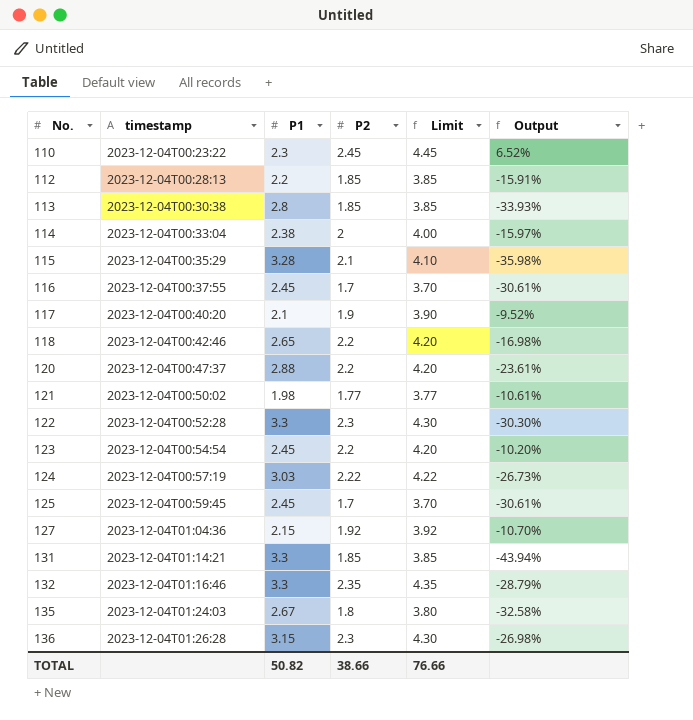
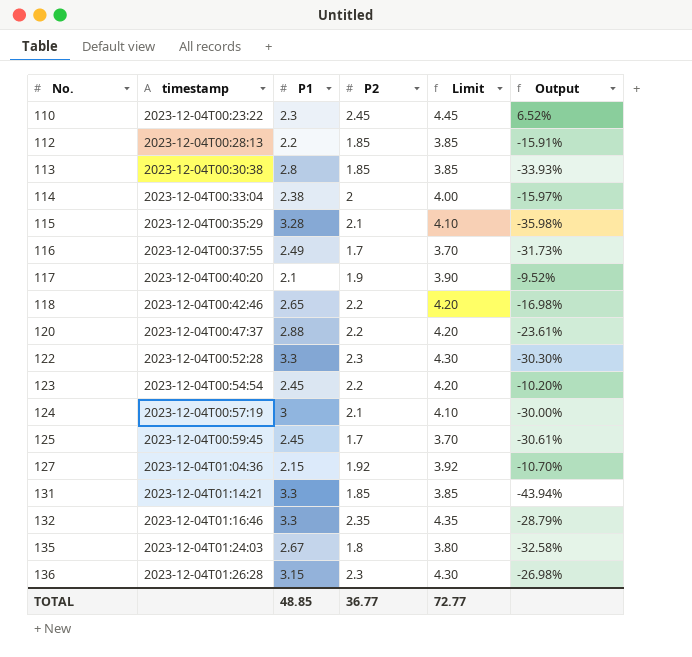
row 121: 2023-12-04T00:50:02 | 1.98 | 1.77 | 3.77 | -10.61% -> none
116 | P1: 2.45 -> 2.49
116 | Output: -30.61% -> -31.73%
124 | P1: 3.03 -> 3
124 | P2: 2.22 -> 2.1
124 | Limit: 4.22 -> 4.10
124 | Output: -26.73% -> -30.00%
TOTAL | P1: 50.82 -> 48.85
TOTAL | P2: 38.66 -> 36.77
TOTAL | Limit: 76.66 -> 72.77

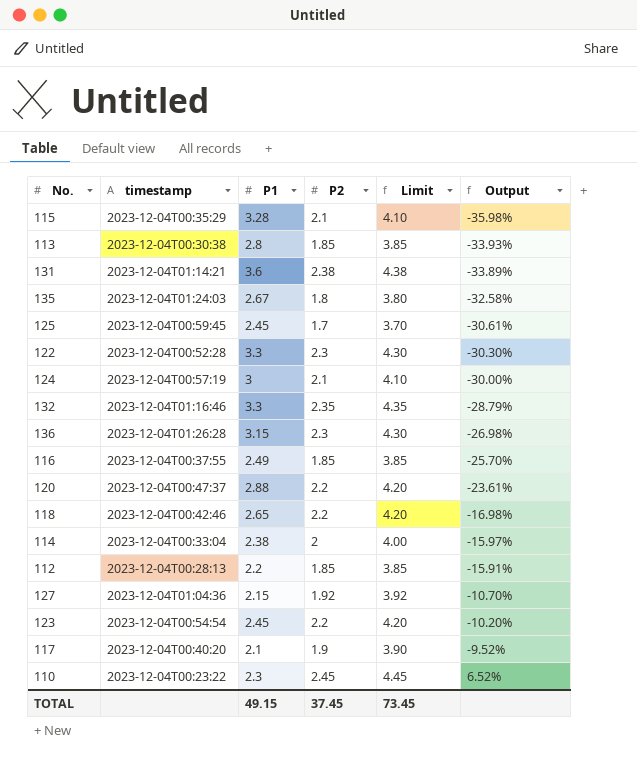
row order: No. ascending -> Output ascending
131 | P1: 3.3 -> 3.6
131 | P2: 1.85 -> 2.38
131 | Limit: 3.85 -> 4.38
131 | Output: -43.94% -> -33.89%
116 | P2: 1.7 -> 1.85
116 | Limit: 3.70 -> 3.85
116 | Output: -31.73% -> -25.70%
TOTAL | P1: 48.85 -> 49.15
TOTAL | P2: 36.77 -> 37.45
TOTAL | Limit: 72.77 -> 73.45

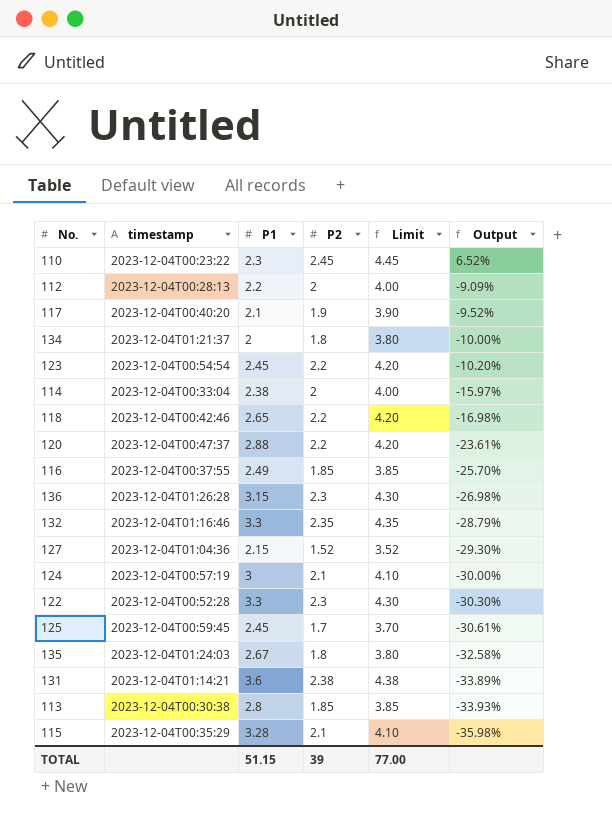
row order: Output ascending -> Output descending
112 | P2: 1.85 -> 2
112 | Limit: 3.85 -> 4.00
112 | Output: -15.91% -> -9.09%
row 134: none -> 2023-12-04T01:21:37 | 2 | 1.8 | 3.80 | -10.00%
127 | P2: 1.92 -> 1.52
127 | Limit: 3.92 -> 3.52
127 | Output: -10.70% -> -29.30%
TOTAL | P1: 49.15 -> 51.15
TOTAL | P2: 37.45 -> 39
TOTAL | Limit: 73.45 -> 77.00

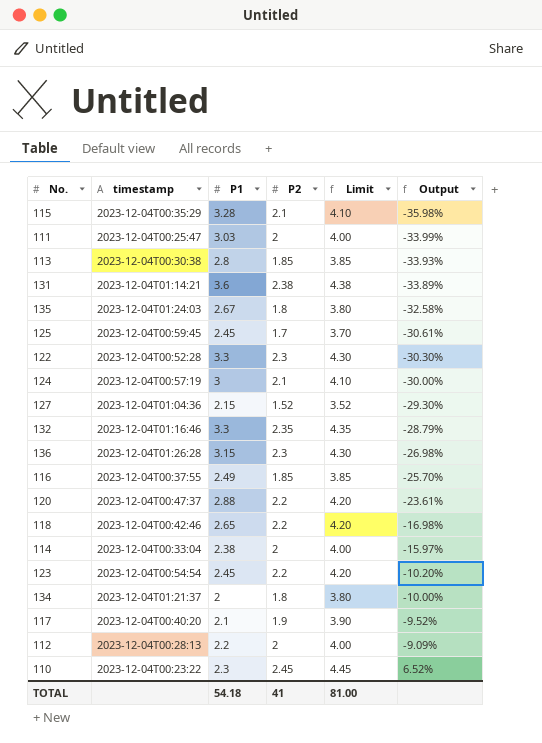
row order: Output descending -> Output ascending
row 111: none -> 2023-12-04T00:25:47 | 3.03 | 2 | 4.00 | -33.99%
TOTAL | P1: 51.15 -> 54.18
TOTAL | P2: 39 -> 41
TOTAL | Limit: 77.00 -> 81.00

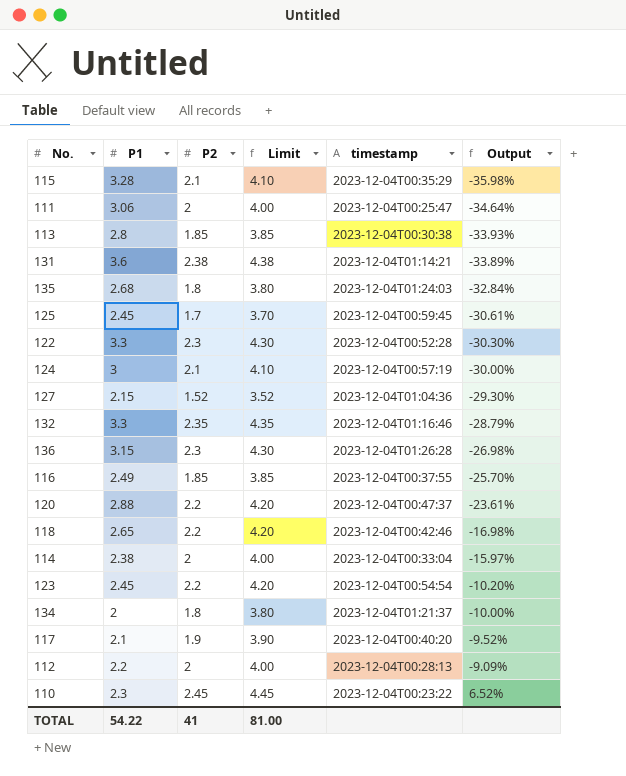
column timestamp | position: 2 -> 5
111 | P1: 3.03 -> 3.06
111 | Output: -33.99% -> -34.64%
135 | P1: 2.67 -> 2.68
135 | Output: -32.58% -> -32.84%
TOTAL | P1: 54.18 -> 54.22

